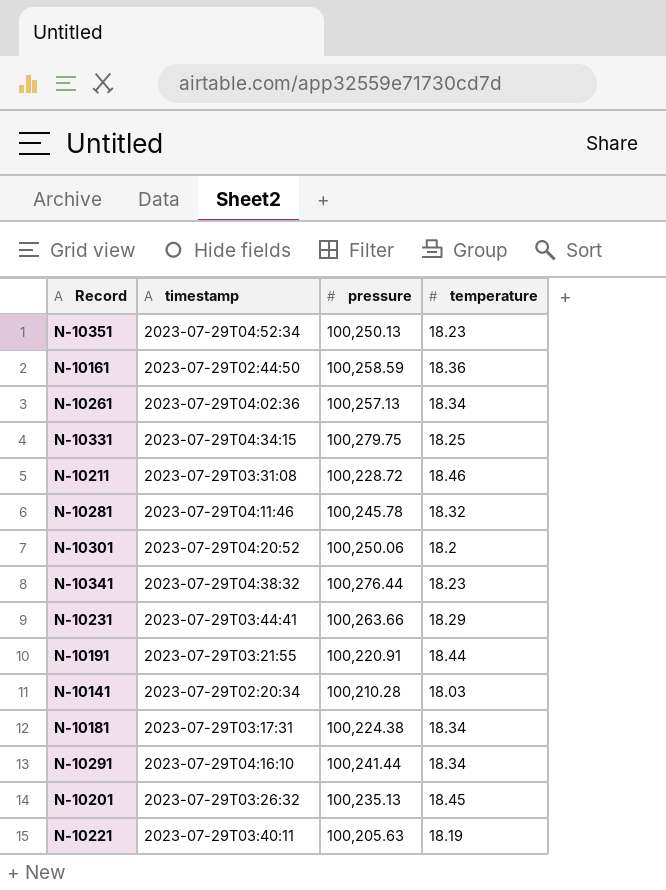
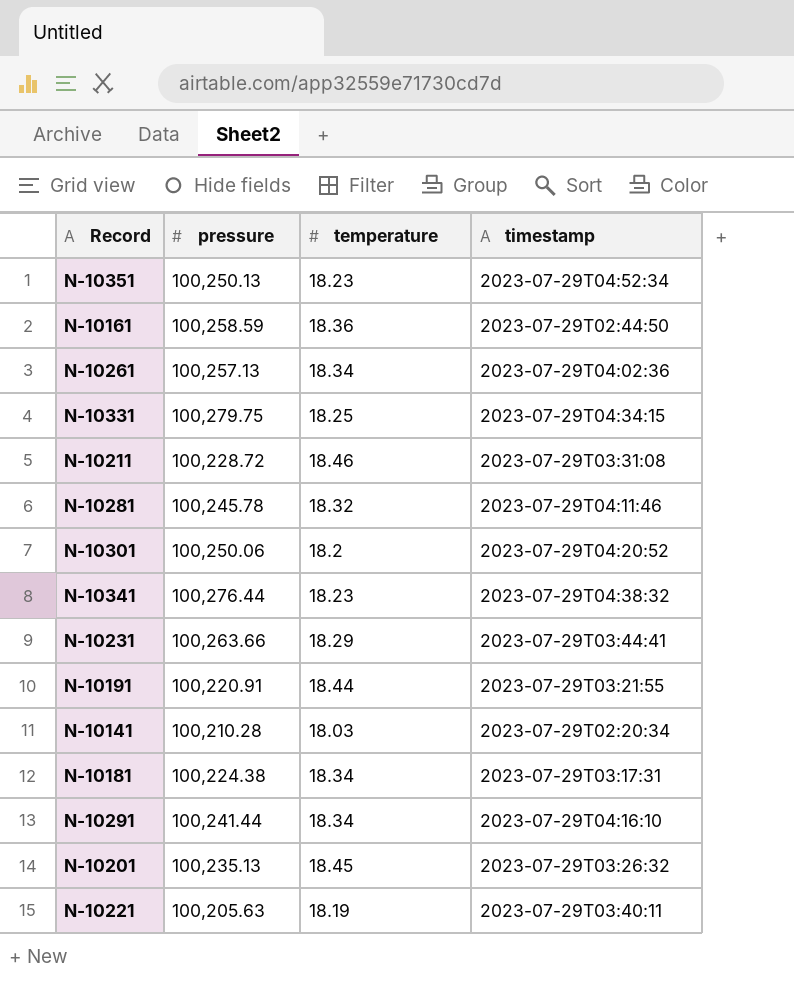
column timestamp | position: 2 -> 4

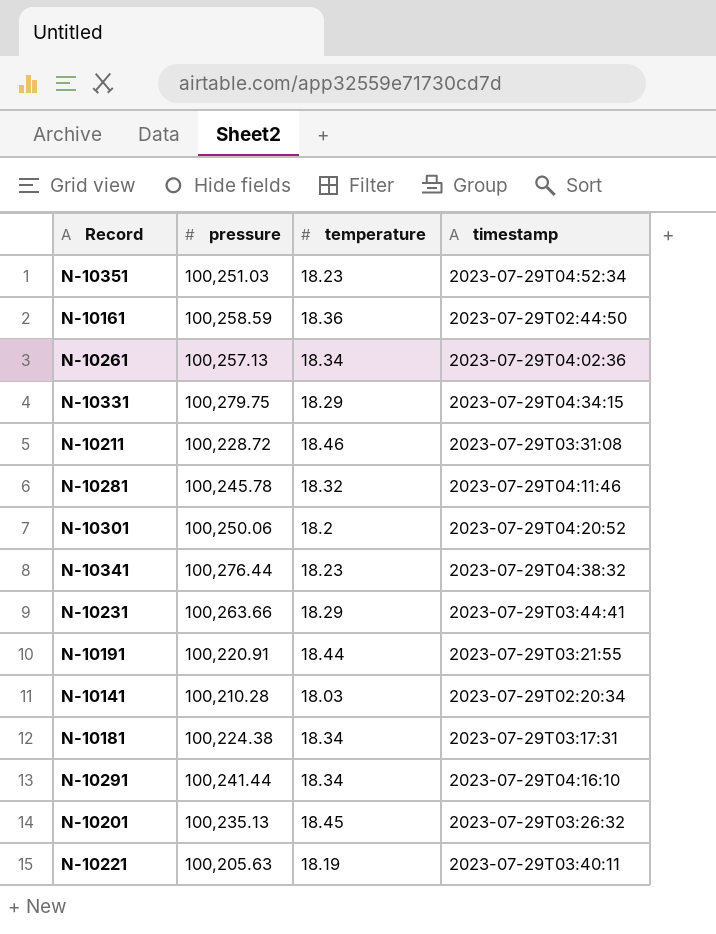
N-10351 | pressure: 100,250.13 -> 100,251.03
N-10331 | temperature: 18.25 -> 18.29

